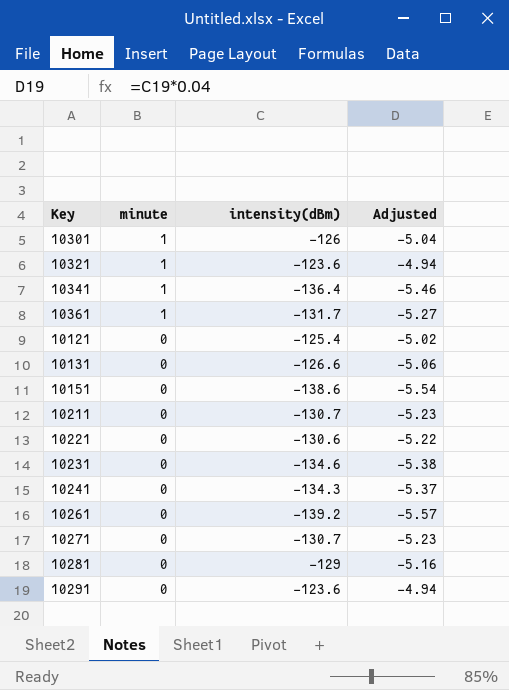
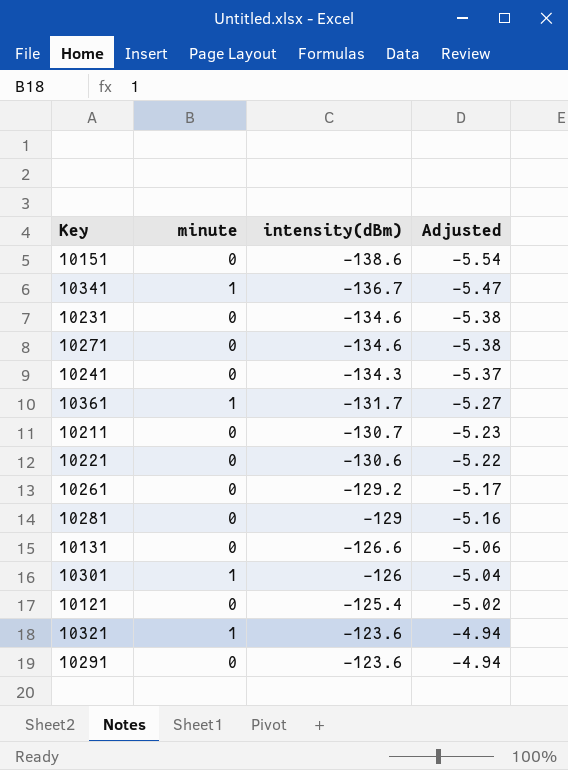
row order: minute descending -> intensity(dBm) ascending
10341 | intensity(dBm): -136.4 -> -136.7
10341 | Adjusted: -5.46 -> -5.47
10271 | intensity(dBm): -130.7 -> -134.6
10271 | Adjusted: -5.23 -> -5.38
10261 | intensity(dBm): -139.2 -> -129.2
10261 | Adjusted: -5.57 -> -5.17

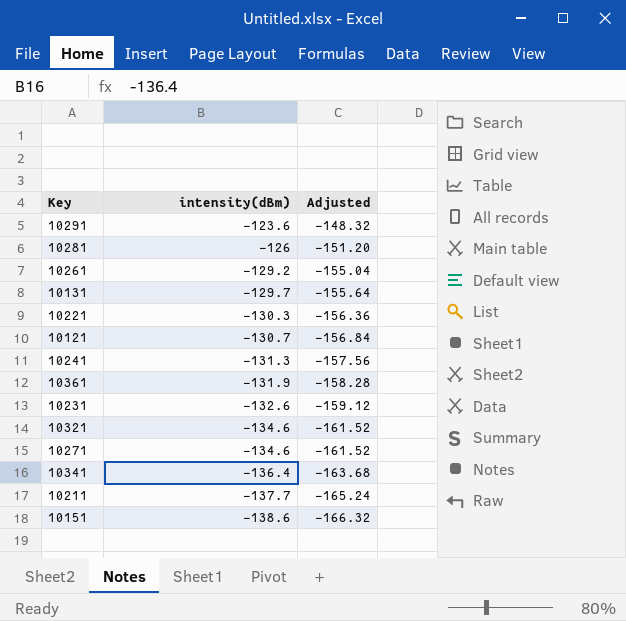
row order: intensity(dBm) ascending -> intensity(dBm) descending
column minute | position: 2 -> none
column Adjusted | formula: [intensity(dBm)] * 0.04 -> [intensity(dBm)] * 1.2
row 10301: 1 | -126 | -5.04 -> none
10281 | intensity(dBm): -129 -> -126
10131 | intensity(dBm): -126.6 -> -129.7
10221 | intensity(dBm): -130.6 -> -130.3
10121 | intensity(dBm): -125.4 -> -130.7
10241 | intensity(dBm): -134.3 -> -131.3
10361 | intensity(dBm): -131.7 -> -131.9
10231 | intensity(dBm): -134.6 -> -132.6
10321 | intensity(dBm): -123.6 -> -134.6
10341 | intensity(dBm): -136.7 -> -136.4
10211 | intensity(dBm): -130.7 -> -137.7

